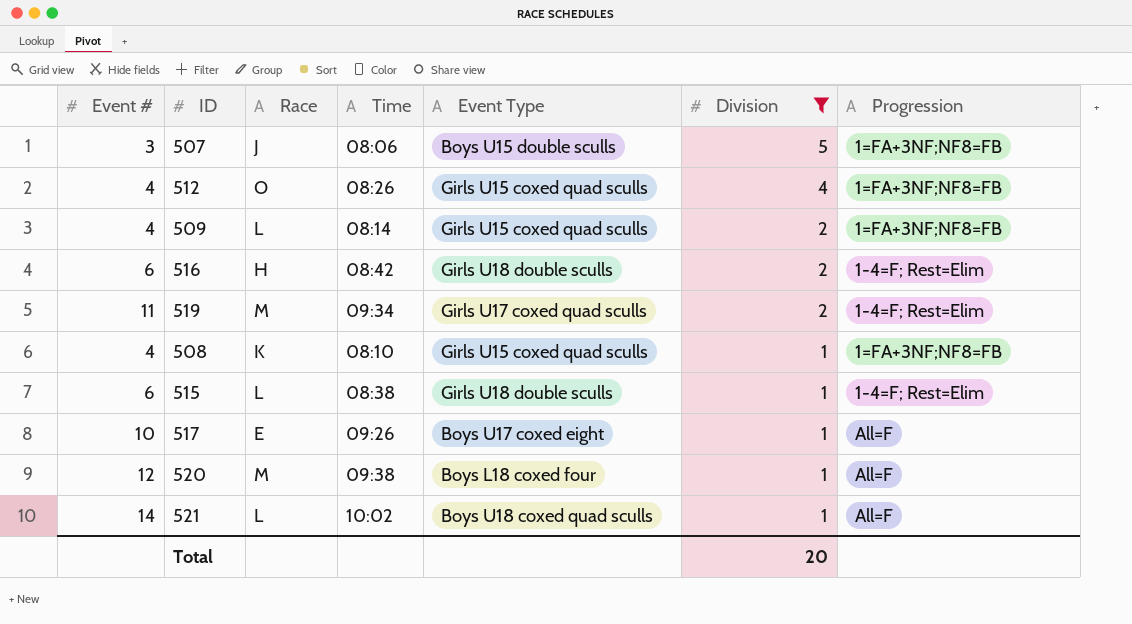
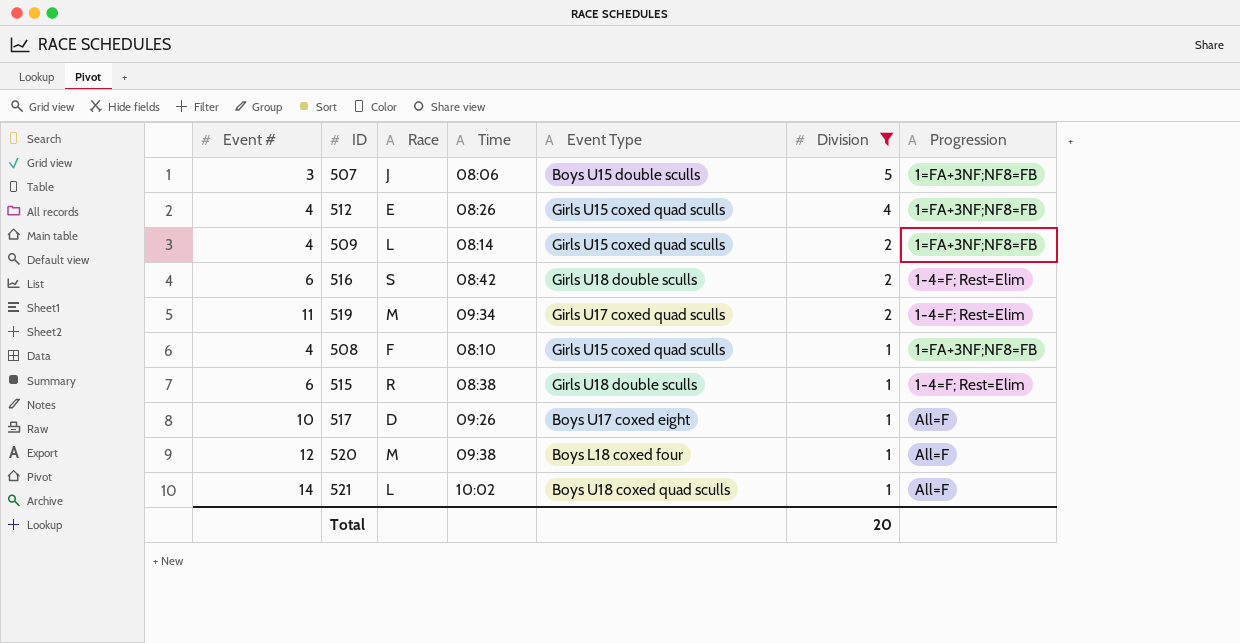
512 | Race: O -> E
516 | Race: H -> S
508 | Race: K -> F
515 | Race: L -> R
517 | Race: E -> D

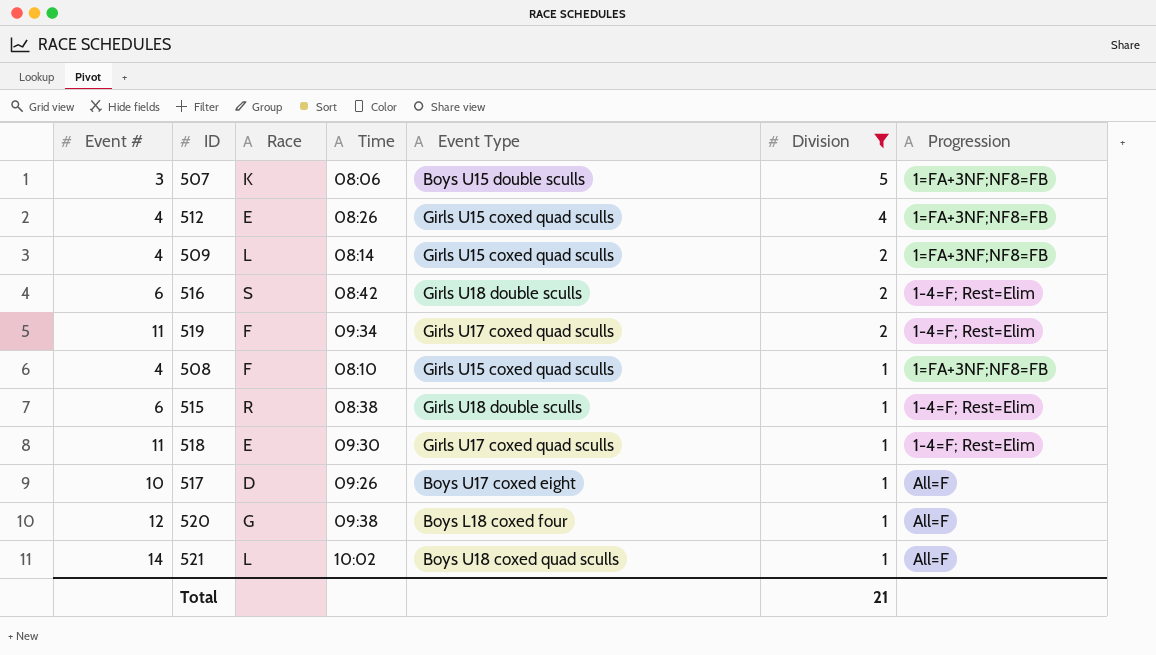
507 | Race: J -> K
519 | Race: M -> F
row 518: none -> 11 | E | 09:30 | Girls U17 coxed quad sculls | 1 | 1-4=F; Rest=Elim
520 | Race: M -> G
Total | Division: 20 -> 21

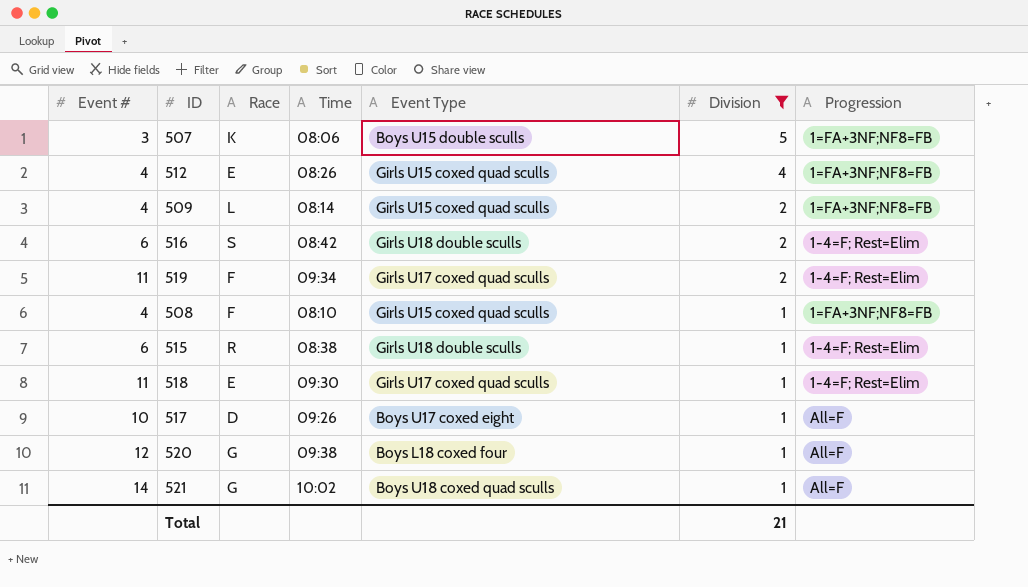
521 | Race: L -> G

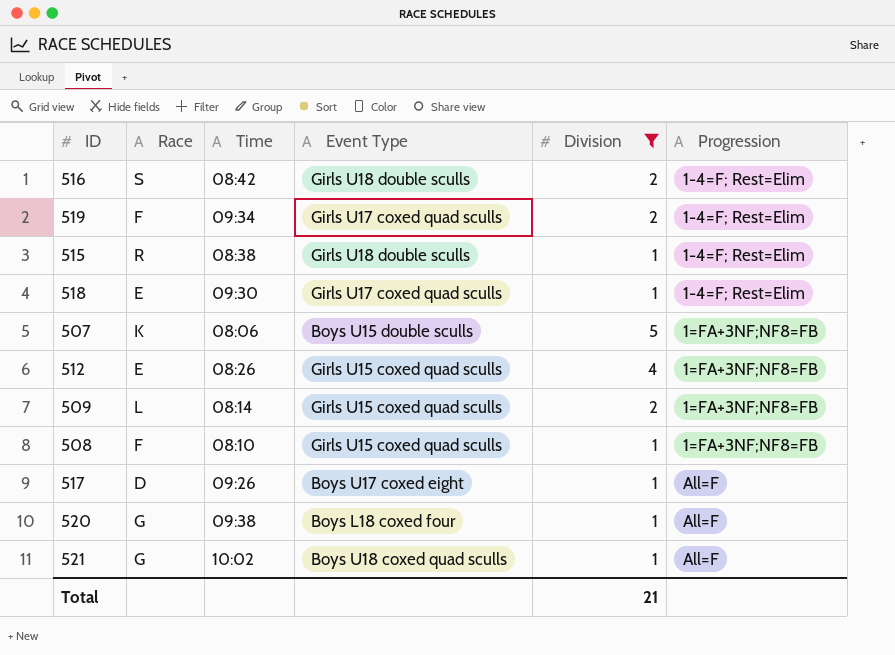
row order: Division descending -> Progression ascending
column Event # | position: 1 -> none

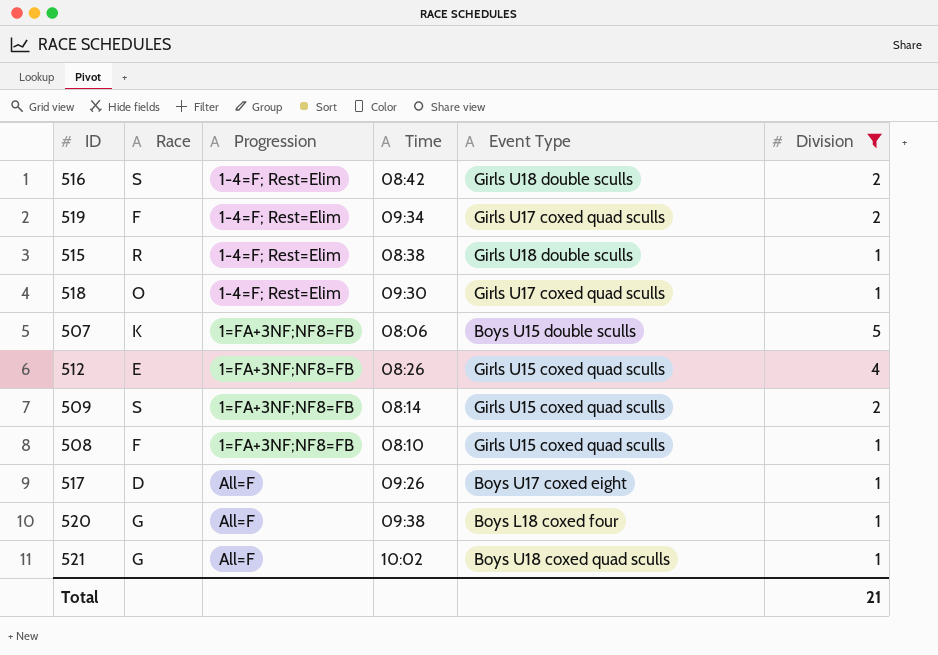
column Progression | position: 6 -> 3
518 | Race: E -> O
509 | Race: L -> S

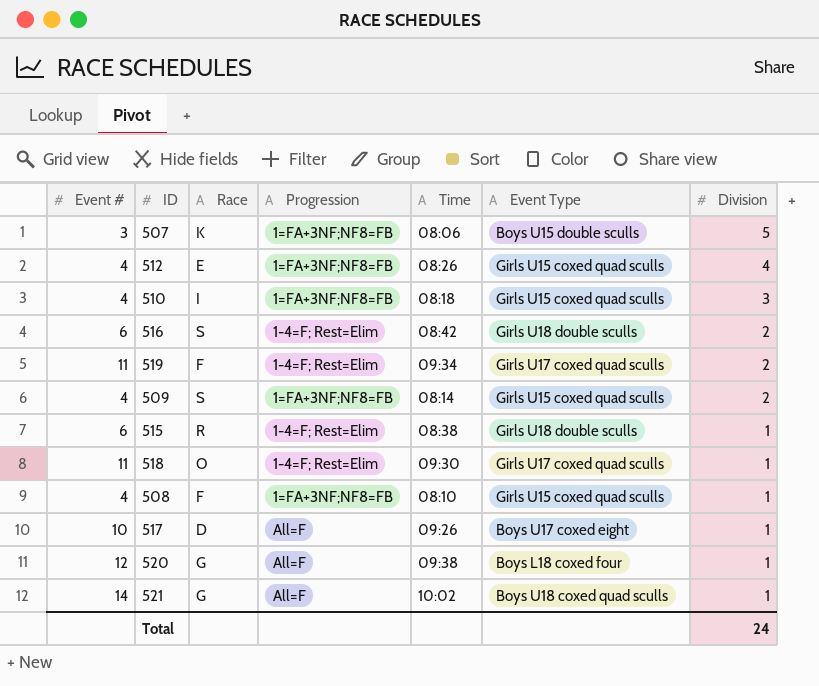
filter: Division != 3 -> none
row order: Progression ascending -> Division descending
column Event # | position: none -> 1
Total | Division: 21 -> 24

